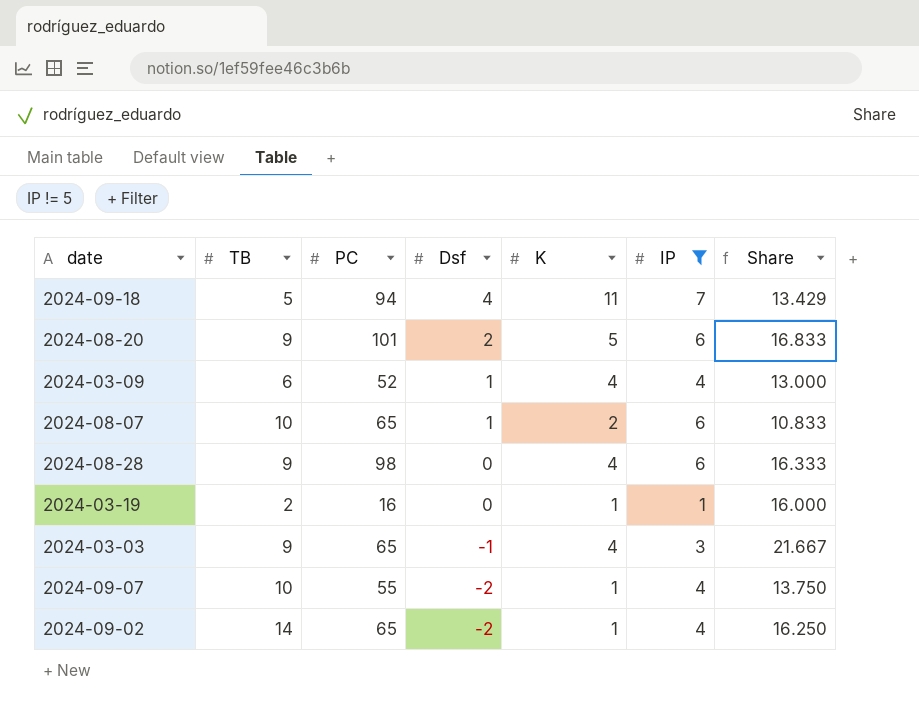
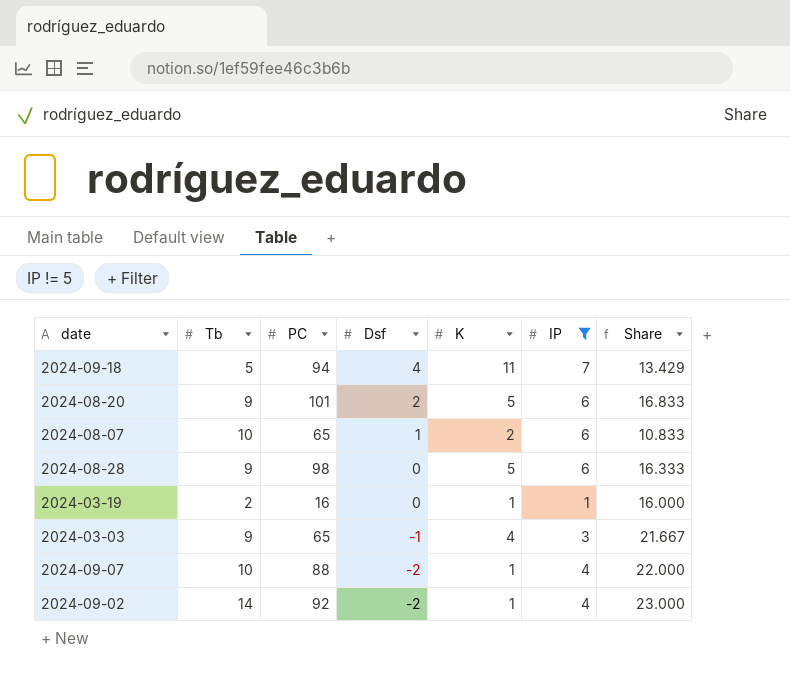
column name: TB -> Tb
row 2024-03-09: 6 | 52 | 1 | 4 | 4 | 13.000 -> none
2024-08-28 | K: 4 -> 5
2024-09-07 | PC: 55 -> 88
2024-09-07 | Share: 13.750 -> 22.000
2024-09-02 | PC: 65 -> 92
2024-09-02 | Share: 16.250 -> 23.000

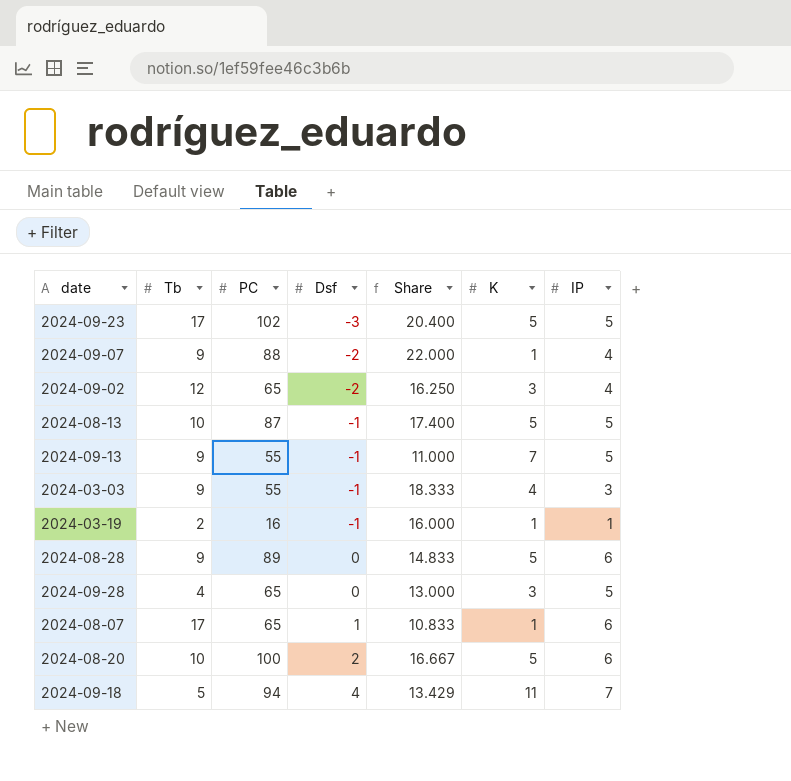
filter: IP != 5 -> none
row order: Dsf descending -> Dsf ascending
column Share | position: 7 -> 5
2024-09-07 | Tb: 10 -> 9
2024-09-02 | Tb: 14 -> 12
2024-09-02 | PC: 92 -> 65
2024-09-02 | Share: 23.000 -> 16.250
2024-09-02 | K: 1 -> 3
2024-03-03 | PC: 65 -> 55
2024-03-03 | Share: 21.667 -> 18.333
2024-03-19 | Dsf: 0 -> -1
2024-08-28 | PC: 98 -> 89
2024-08-28 | Share: 16.333 -> 14.833
2024-08-07 | Tb: 10 -> 17
2024-08-07 | K: 2 -> 1
2024-08-20 | Tb: 9 -> 10
2024-08-20 | PC: 101 -> 100
2024-08-20 | Share: 16.833 -> 16.667

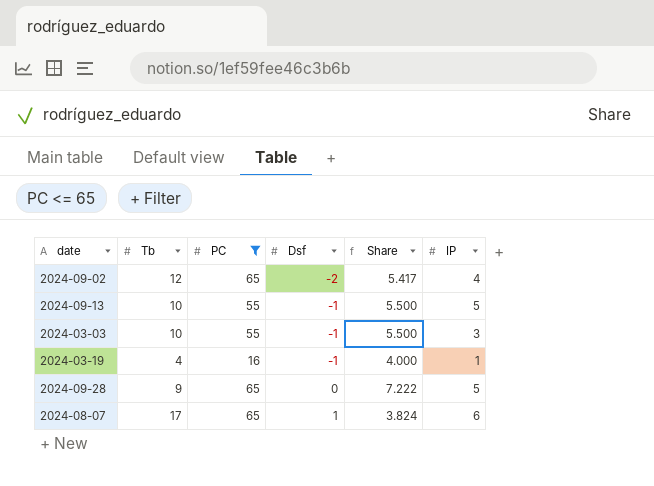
filter: none -> PC <= 65
column K | position: 6 -> none
column Share | formula: [PC] / [IP] -> [PC] / [Tb]
2024-09-13 | Tb: 9 -> 10
2024-03-03 | Tb: 9 -> 10
2024-03-19 | Tb: 2 -> 4
2024-09-28 | Tb: 4 -> 9

